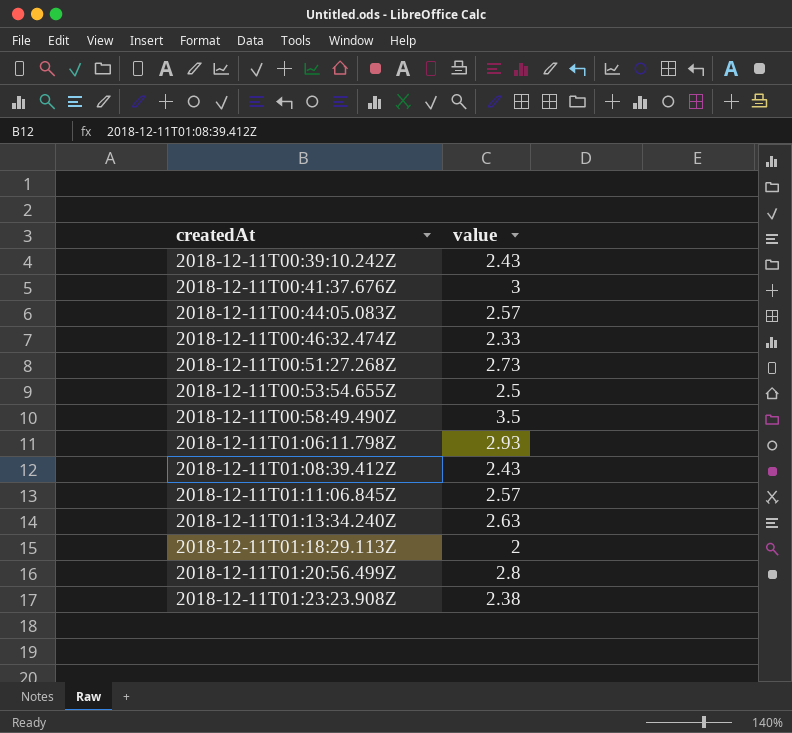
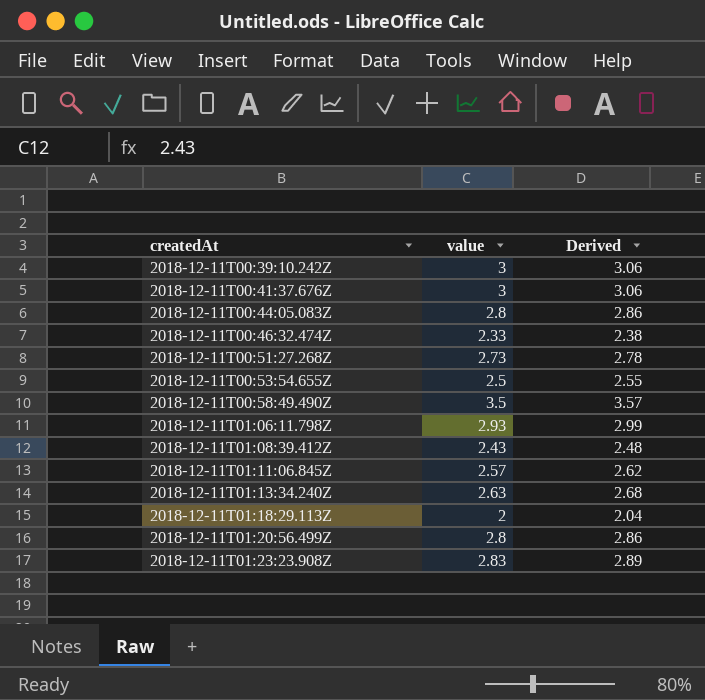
column Derived | formula: none -> [value] * 1.02
2018-12-11T00:39:10.242Z | value: 2.43 -> 3
2018-12-11T00:44:05.083Z | value: 2.57 -> 2.8
2018-12-11T01:23:23.908Z | value: 2.38 -> 2.83

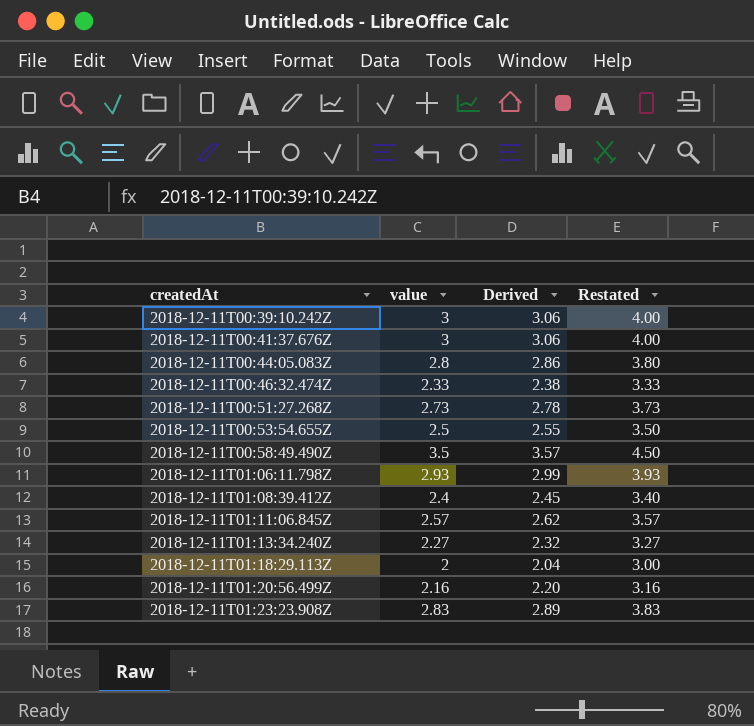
column Restated | formula: none -> [value] + 1
2018-12-11T01:08:39.412Z | value: 2.43 -> 2.4
2018-12-11T01:08:39.412Z | Derived: 2.48 -> 2.45
2018-12-11T01:13:34.240Z | value: 2.63 -> 2.27
2018-12-11T01:13:34.240Z | Derived: 2.68 -> 2.32
2018-12-11T01:20:56.499Z | value: 2.8 -> 2.16
2018-12-11T01:20:56.499Z | Derived: 2.86 -> 2.20

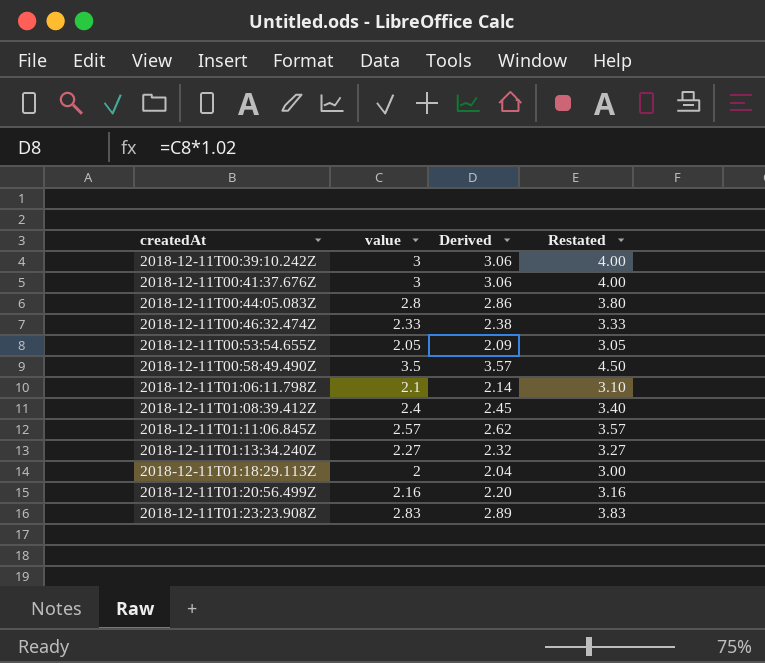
row 2018-12-11T00:51:27.268Z: 2.73 | 2.78 | 3.73 -> none
2018-12-11T00:53:54.655Z | value: 2.5 -> 2.05
2018-12-11T00:53:54.655Z | Derived: 2.55 -> 2.09
2018-12-11T00:53:54.655Z | Restated: 3.50 -> 3.05
2018-12-11T01:06:11.798Z | value: 2.93 -> 2.1
2018-12-11T01:06:11.798Z | Derived: 2.99 -> 2.14
2018-12-11T01:06:11.798Z | Restated: 3.93 -> 3.10

